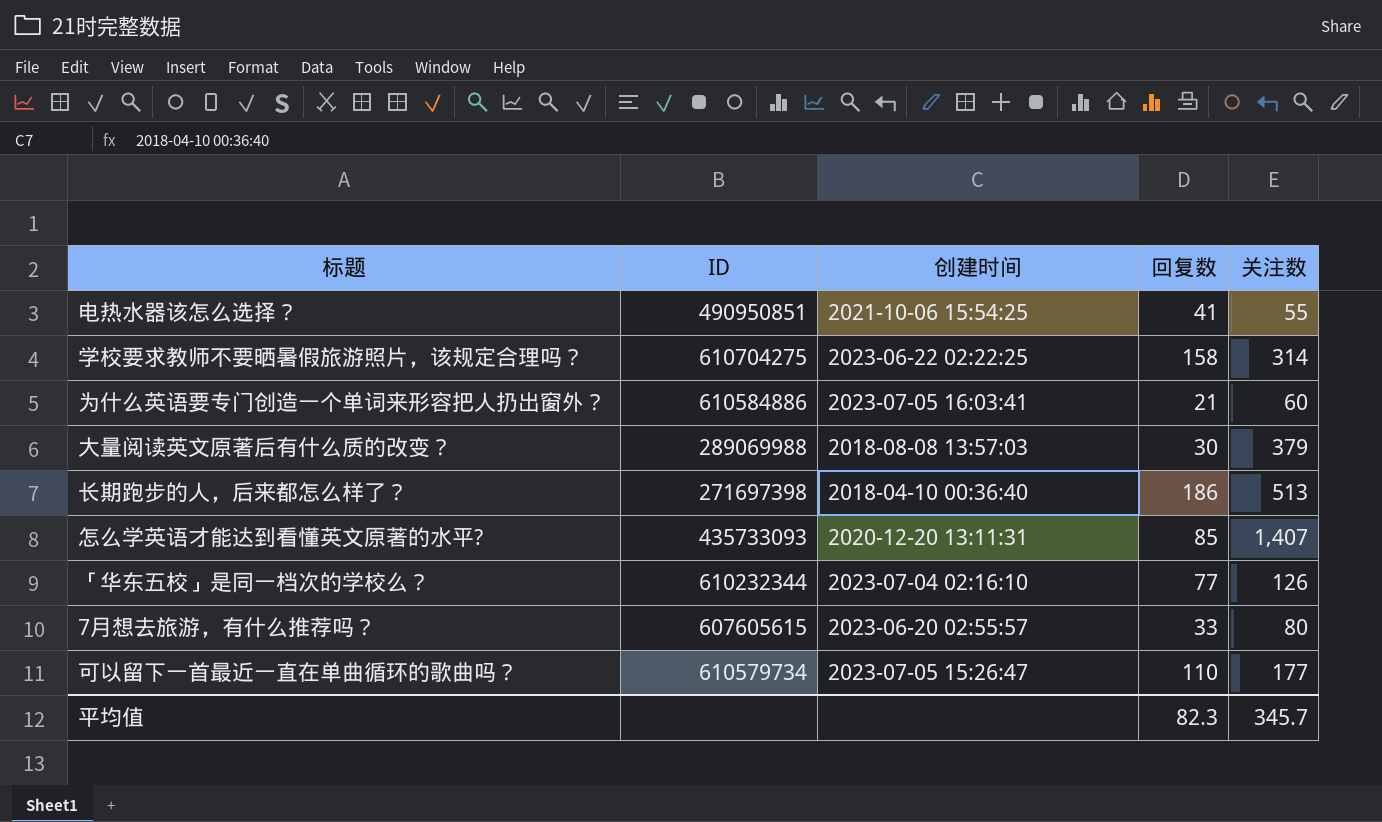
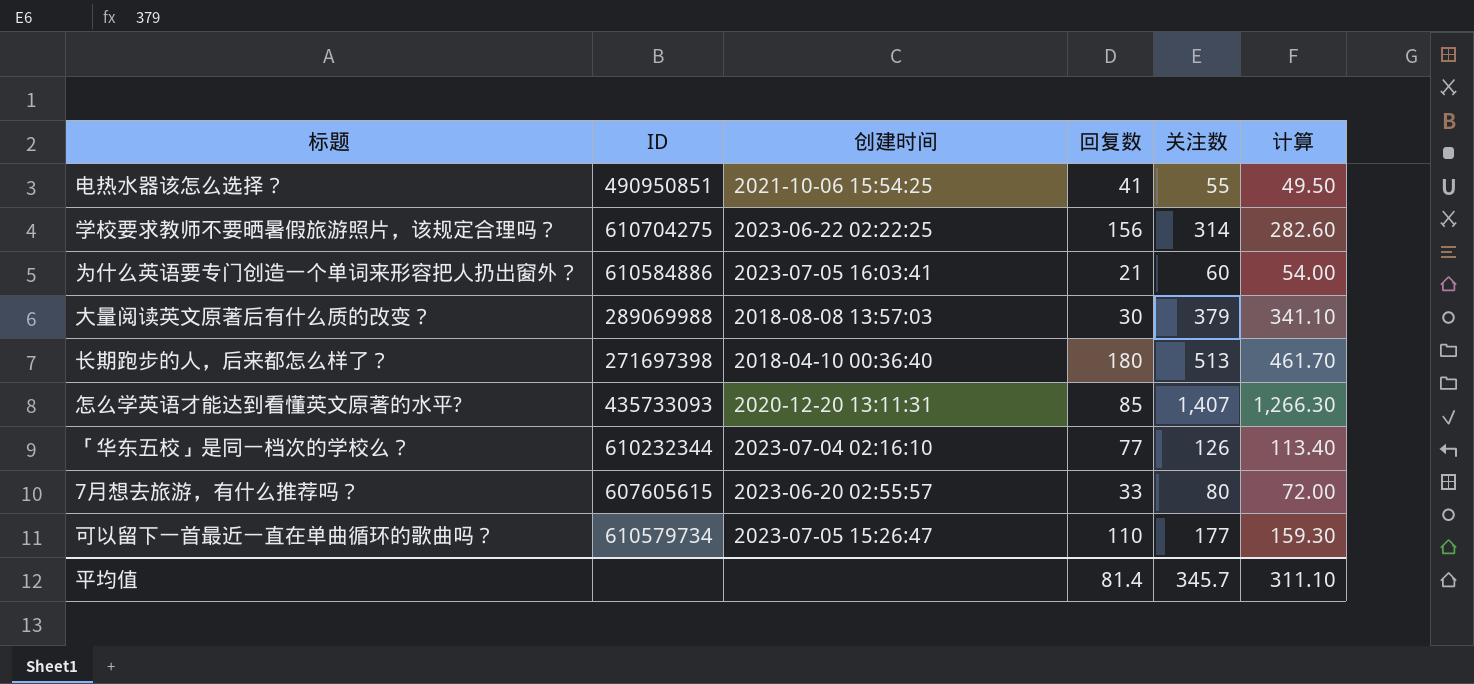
column 计算 | formula: none -> [关注数] * 0.9
学校要求教师不要晒暑假旅游照片，该规定合理吗？ | 回复数: 158 -> 156
长期跑步的人，后来都怎么样了？ | 回复数: 186 -> 180
平均值 | 回复数: 82.3 -> 81.4

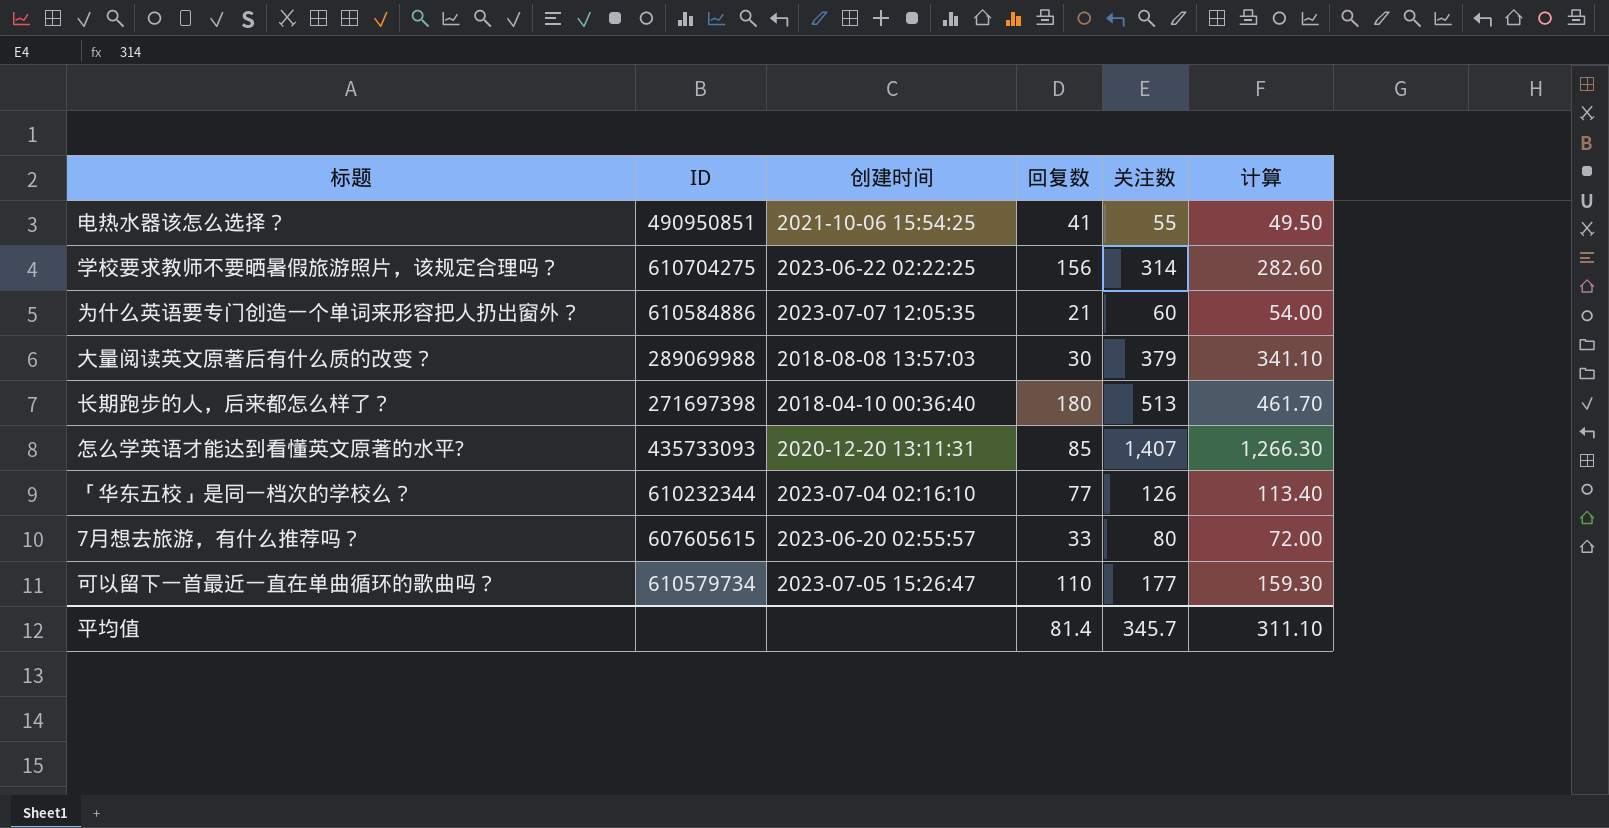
为什么英语要专门创造一个单词来形容把人扔出窗外？ | 创建时间: 2023-07-05 16:03:41 -> 2023-07-07 12:05:35

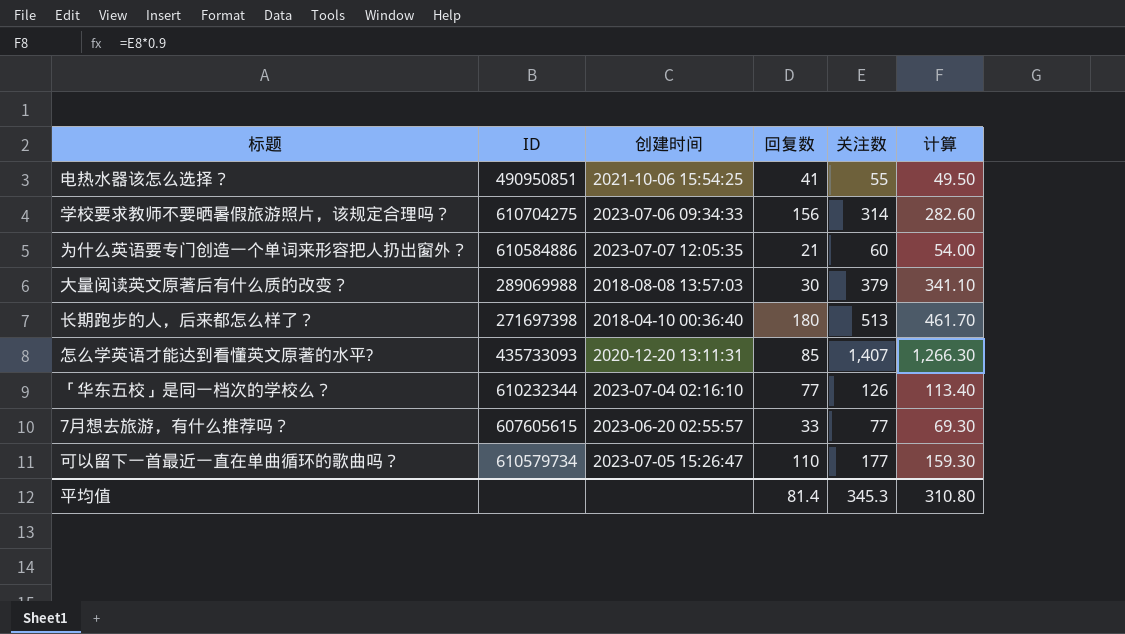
学校要求教师不要晒暑假旅游照片，该规定合理吗？ | 创建时间: 2023-06-22 02:22:25 -> 2023-07-06 09:34:33
7月想去旅游，有什么推荐吗？ | 关注数: 80 -> 77
7月想去旅游，有什么推荐吗？ | 计算: 72.00 -> 69.30
平均值 | 关注数: 345.7 -> 345.3
平均值 | 计算: 311.10 -> 310.80

